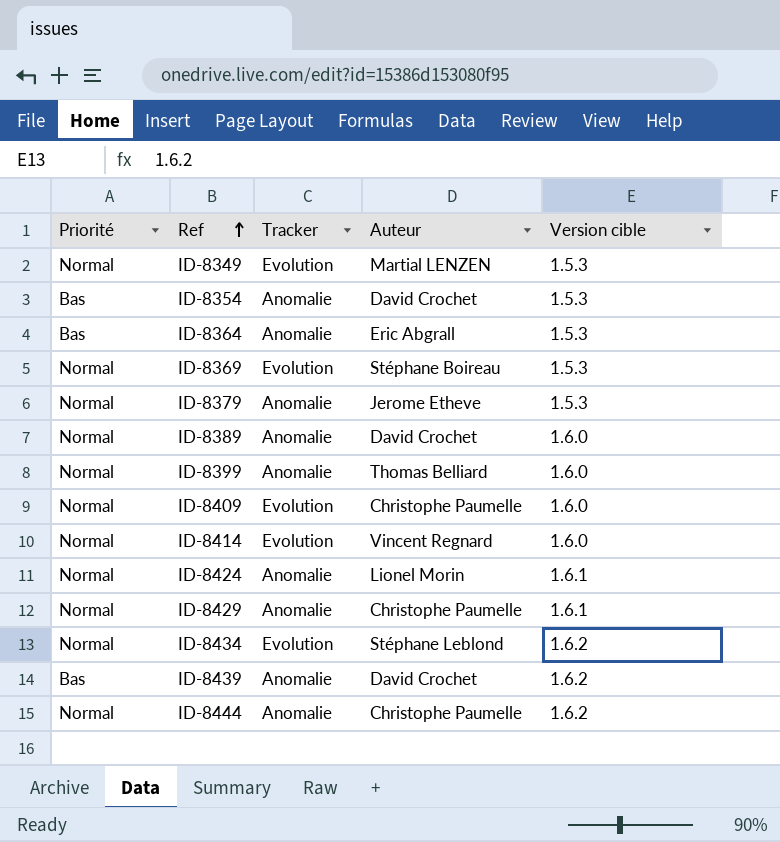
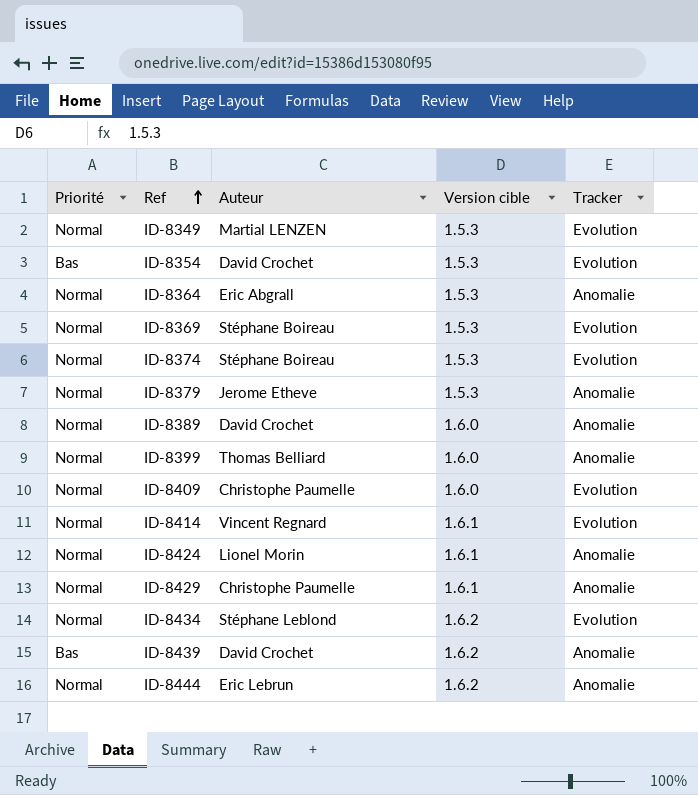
column Tracker | position: 3 -> 5
ID-8354 | Tracker: Anomalie -> Evolution
ID-8364 | Priorité: Bas -> Normal
row ID-8374: none -> Normal | Stéphane Boireau | 1.5.3 | Evolution
ID-8414 | Version cible: 1.6.0 -> 1.6.1
ID-8444 | Auteur: Christophe Paumelle -> Eric Lebrun

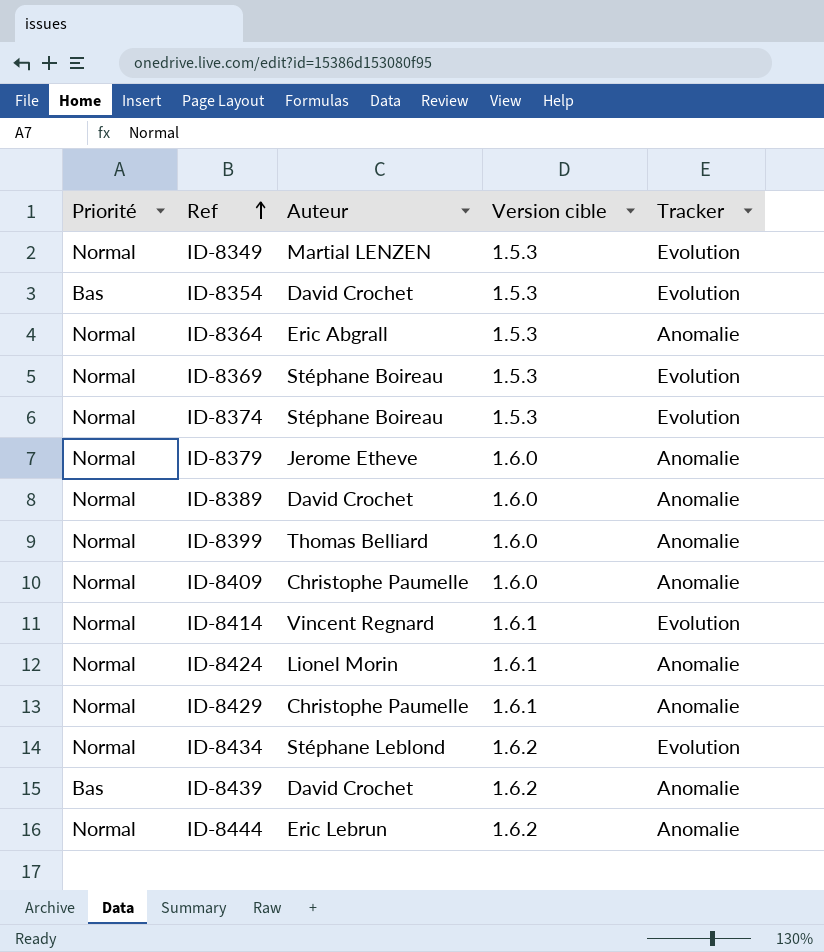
ID-8379 | Version cible: 1.5.3 -> 1.6.0
ID-8409 | Tracker: Evolution -> Anomalie

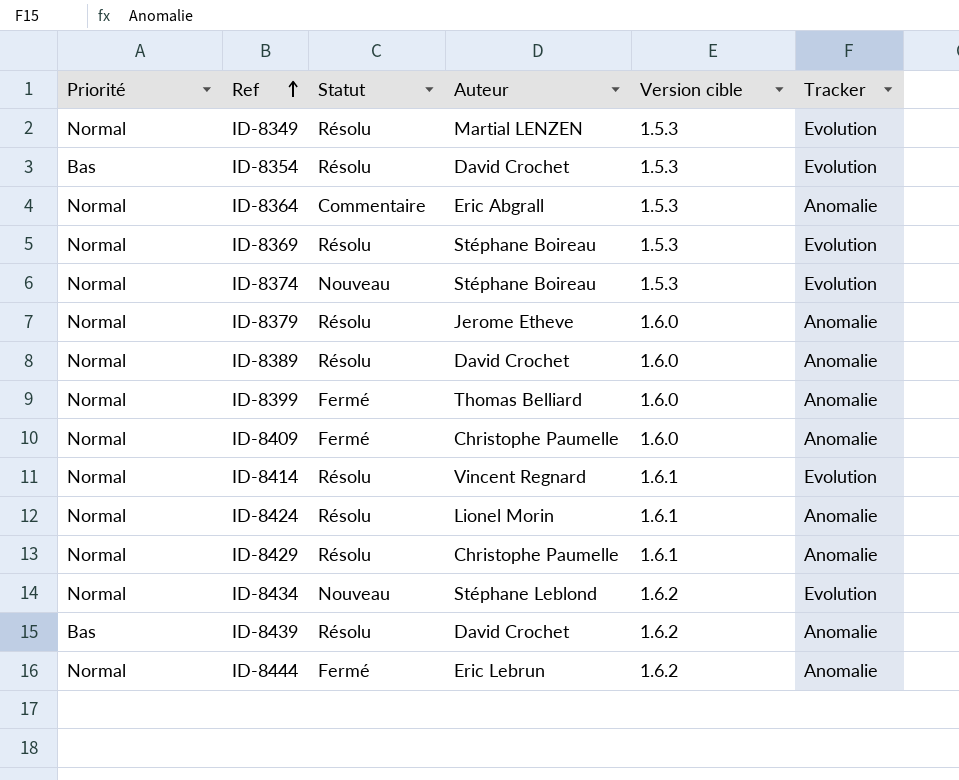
column Statut | position: none -> 3

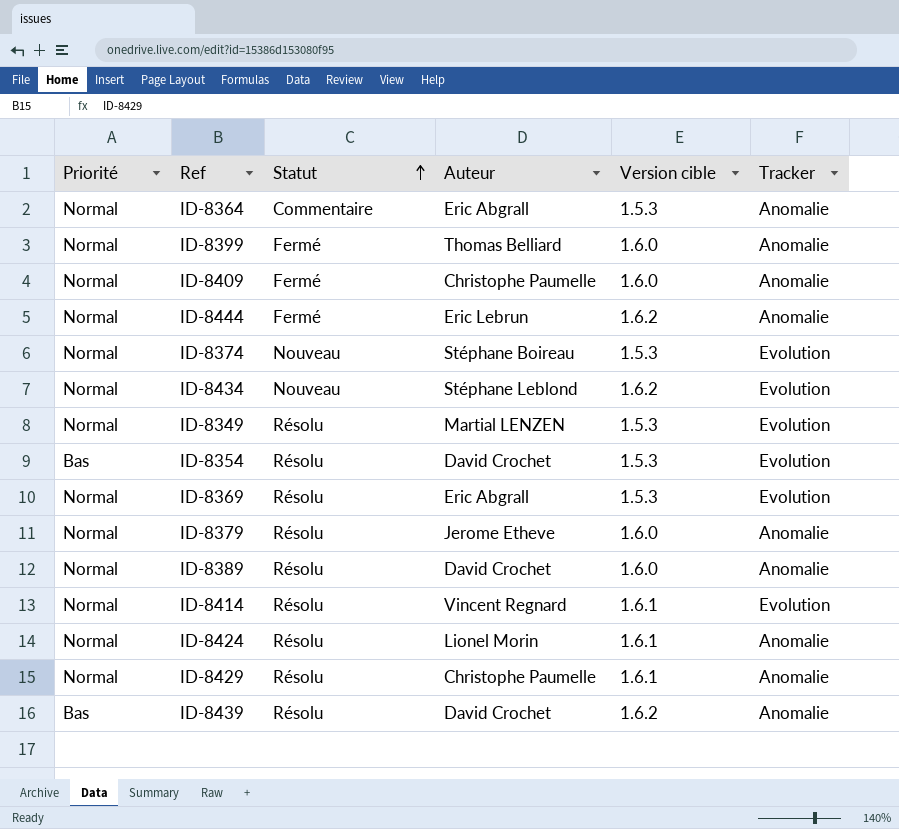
row order: Ref ascending -> Statut ascending
ID-8369 | Auteur: Stéphane Boireau -> Eric Abgrall

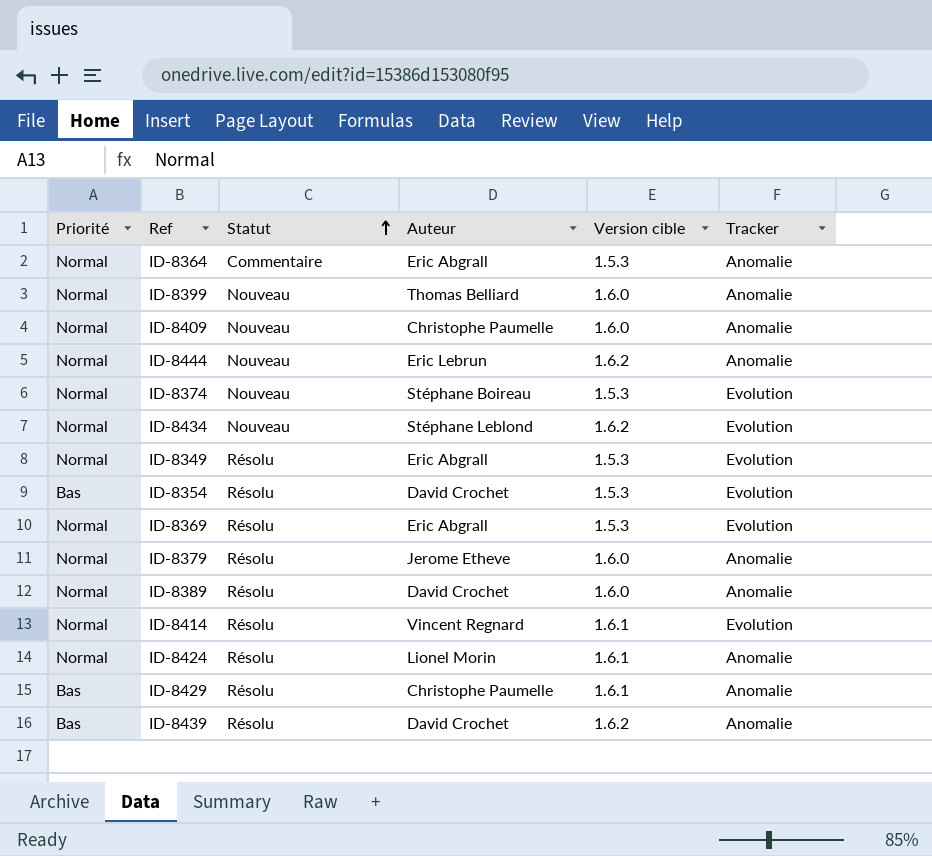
ID-8399 | Statut: Fermé -> Nouveau
ID-8409 | Statut: Fermé -> Nouveau
ID-8444 | Statut: Fermé -> Nouveau
ID-8349 | Auteur: Martial LENZEN -> Eric Abgrall
ID-8429 | Priorité: Normal -> Bas

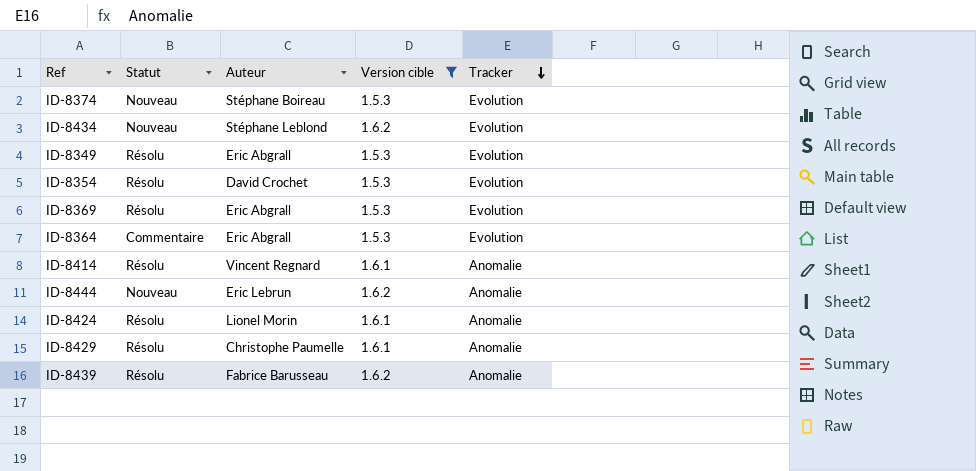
filter: none -> Version cible != 1.6.0
row order: Statut ascending -> Tracker descending
column Priorité | position: 1 -> none
ID-8364 | Tracker: Anomalie -> Evolution
ID-8414 | Tracker: Evolution -> Anomalie
ID-8439 | Auteur: David Crochet -> Fabrice Barusseau

